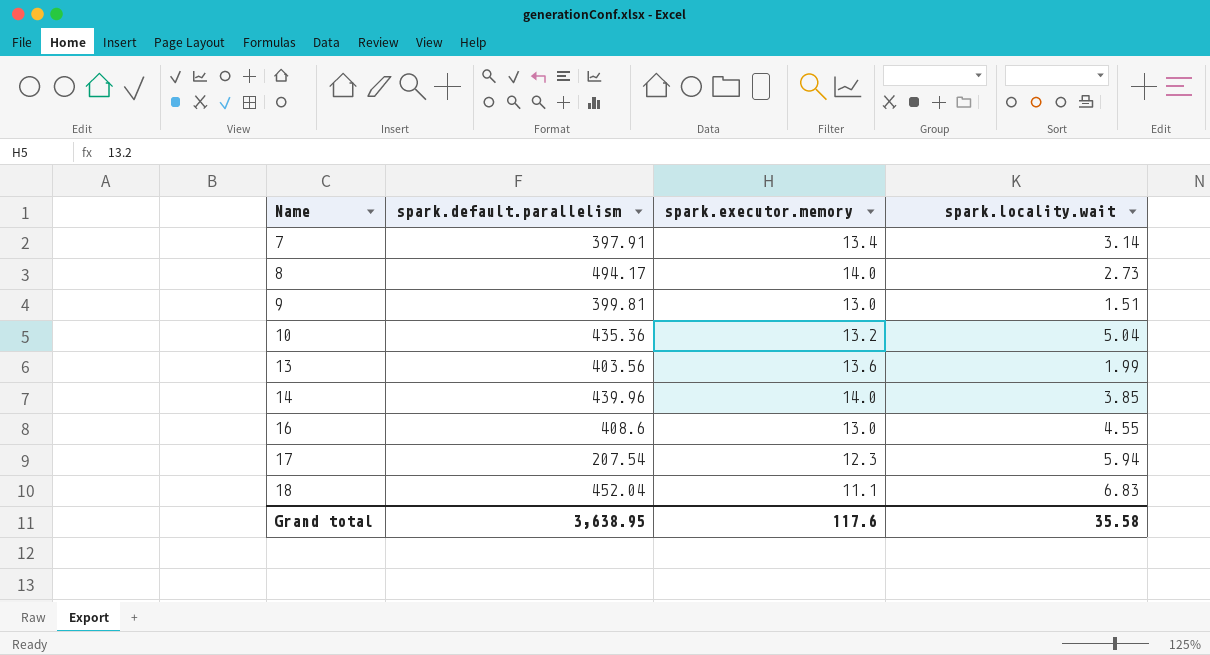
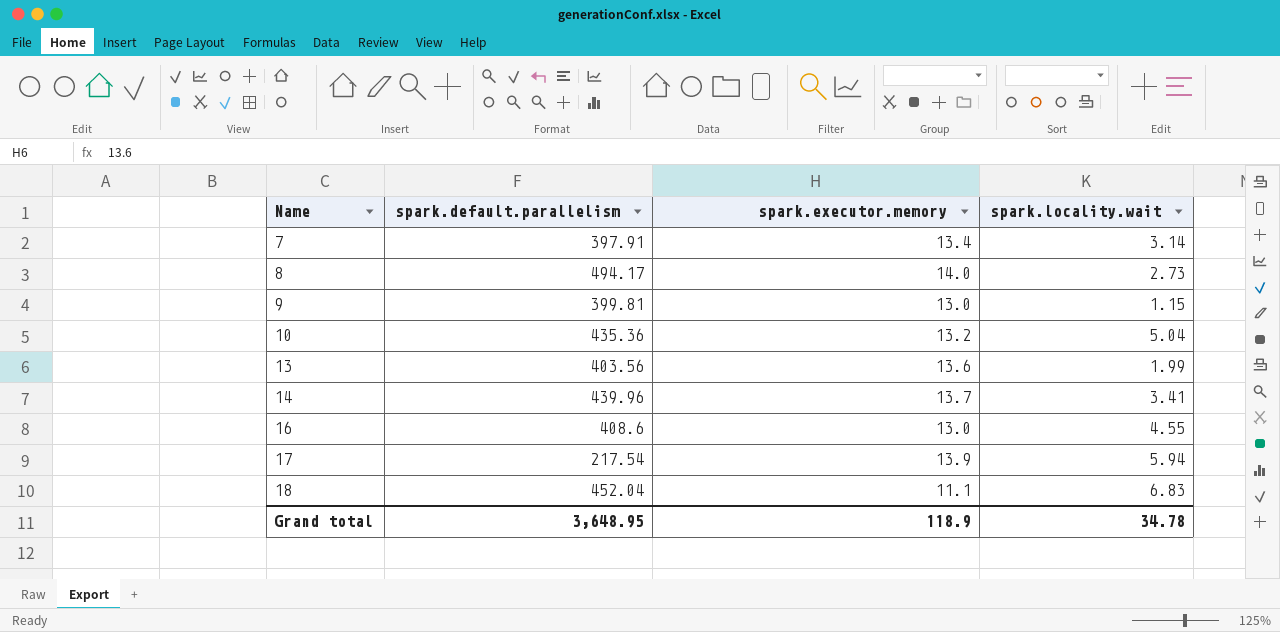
9 | spark.locality.wait: 1.51 -> 1.15
14 | spark.executor.memory: 14.0 -> 13.7
14 | spark.locality.wait: 3.85 -> 3.41
17 | spark.default.parallelism: 207.54 -> 217.54
17 | spark.executor.memory: 12.3 -> 13.9
Grand total | spark.default.parallelism: 3,638.95 -> 3,648.95
Grand total | spark.executor.memory: 117.6 -> 118.9
Grand total | spark.locality.wait: 35.58 -> 34.78

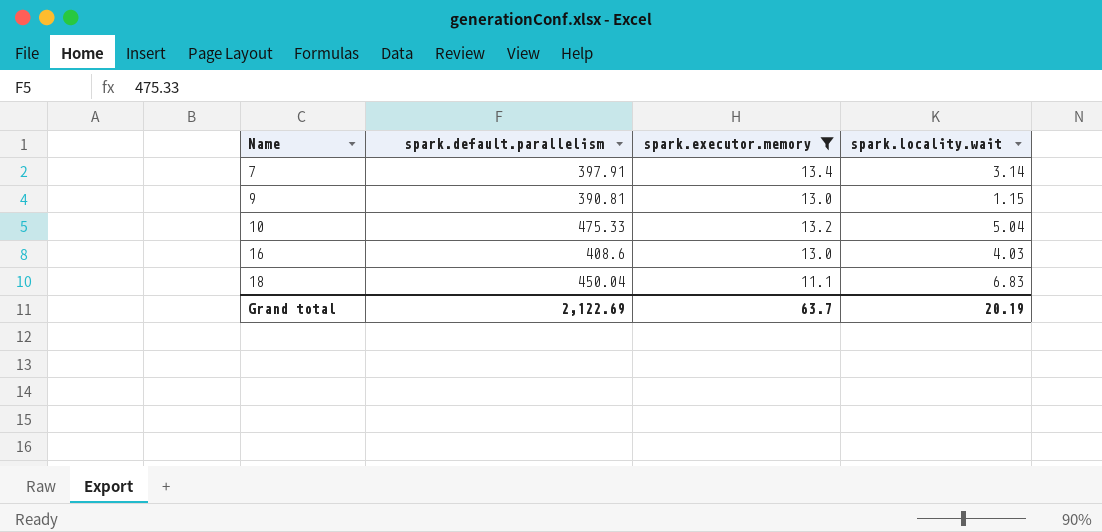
filter: none -> spark.executor.memory <= 13.4
9 | spark.default.parallelism: 399.81 -> 390.81
10 | spark.default.parallelism: 435.36 -> 475.33
16 | spark.locality.wait: 4.55 -> 4.03
18 | spark.default.parallelism: 452.04 -> 450.04
Grand total | spark.default.parallelism: 3,648.95 -> 2,122.69
Grand total | spark.executor.memory: 118.9 -> 63.7
Grand total | spark.locality.wait: 34.78 -> 20.19

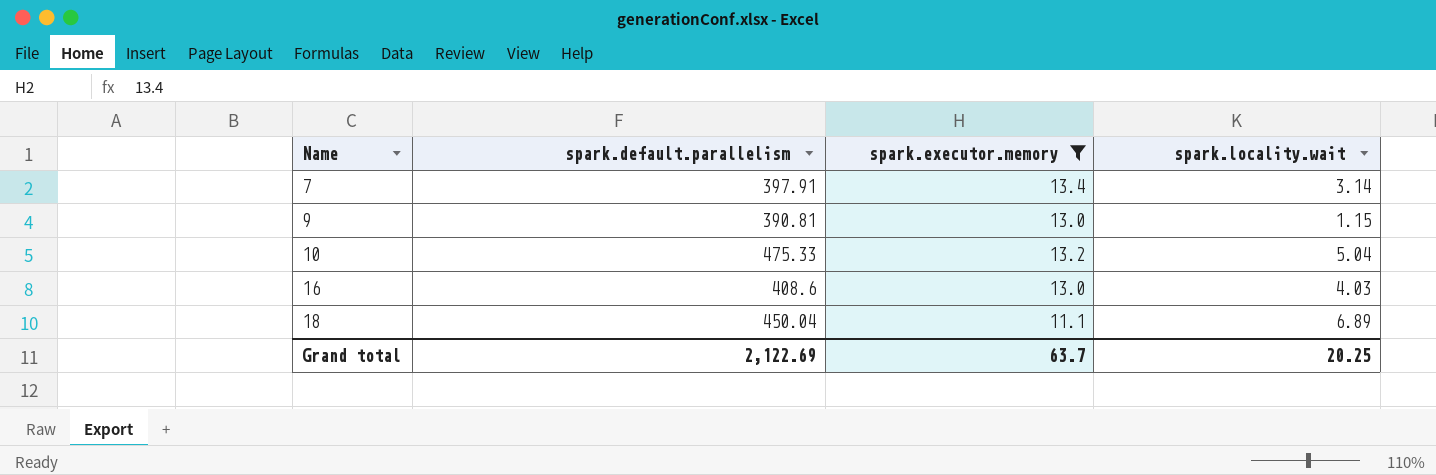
18 | spark.locality.wait: 6.83 -> 6.89
Grand total | spark.locality.wait: 20.19 -> 20.25

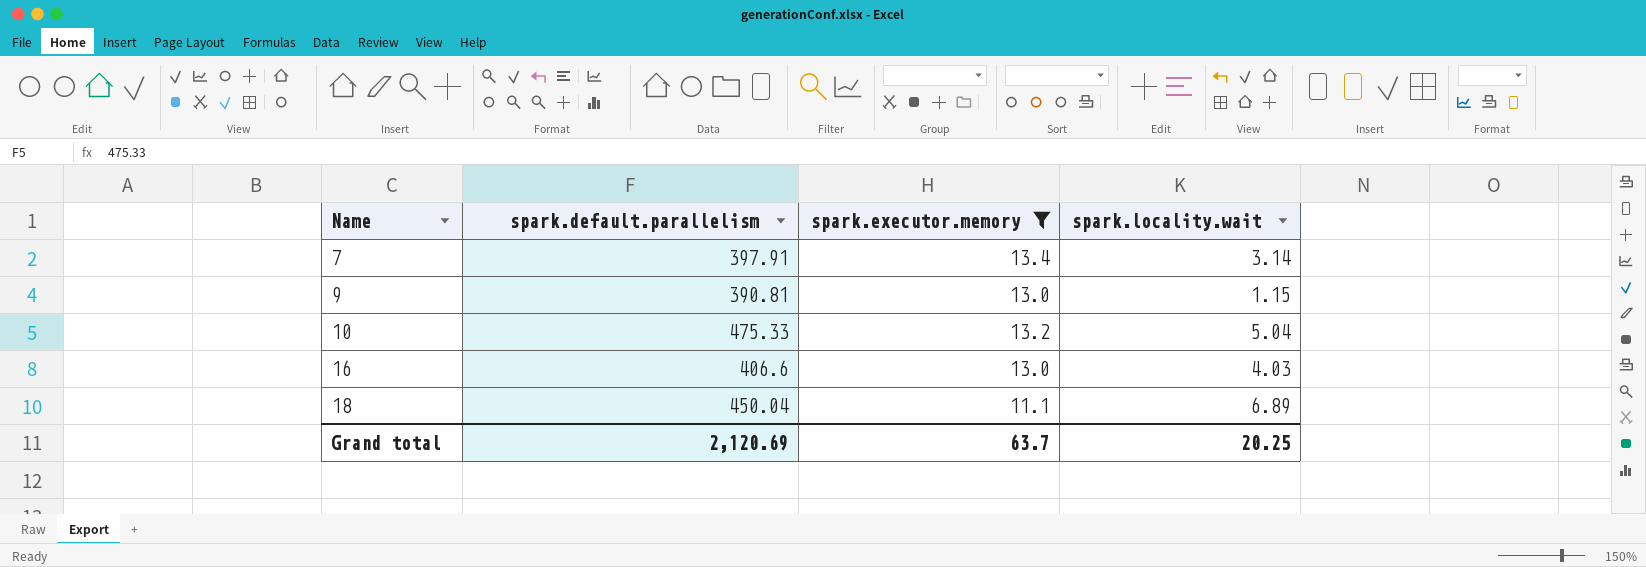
16 | spark.default.parallelism: 408.6 -> 406.6
Grand total | spark.default.parallelism: 2,122.69 -> 2,120.69

